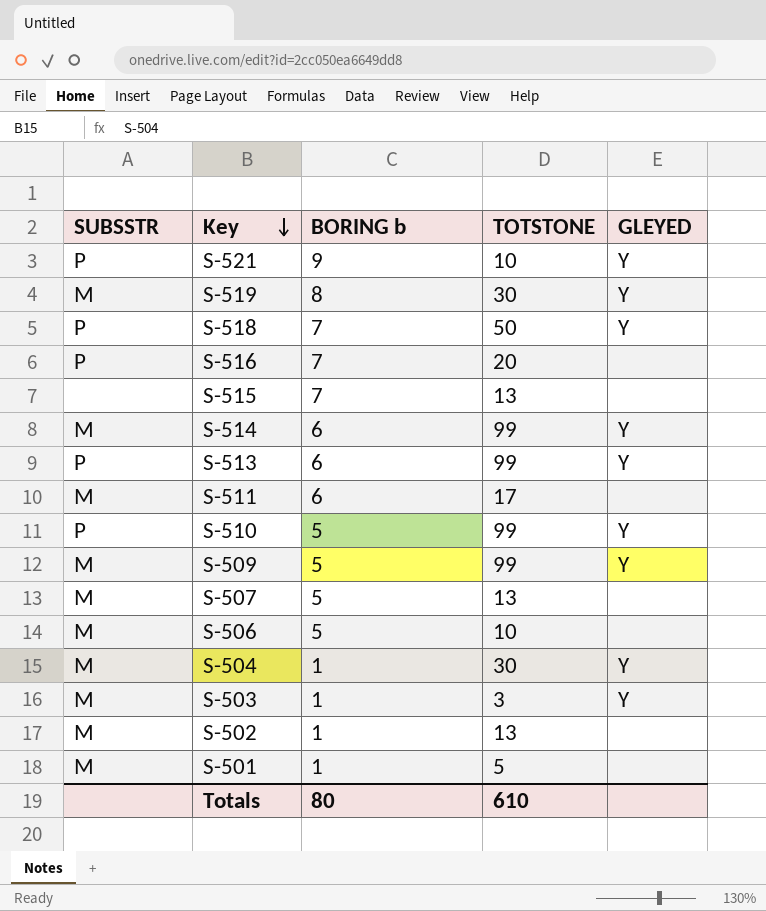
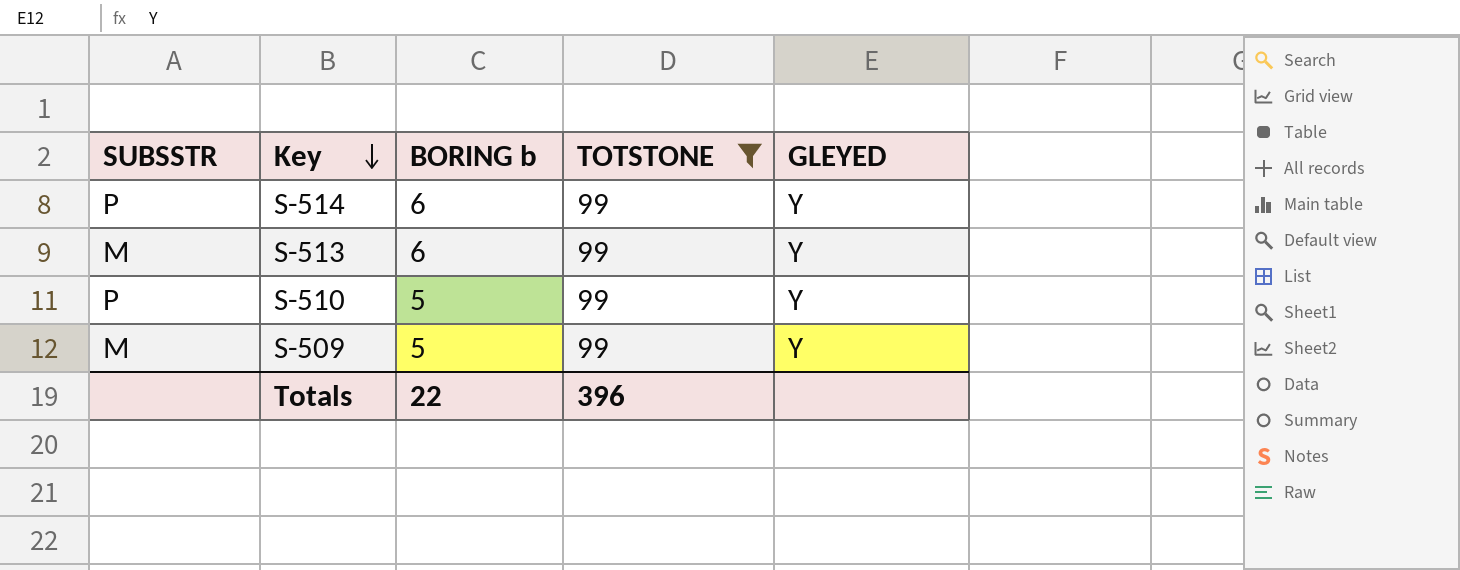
filter: none -> TOTSTONE = 99
S-514 | SUBSSTR: M -> P
S-513 | SUBSSTR: P -> M
Totals | BORING b: 80 -> 22
Totals | TOTSTONE: 610 -> 396

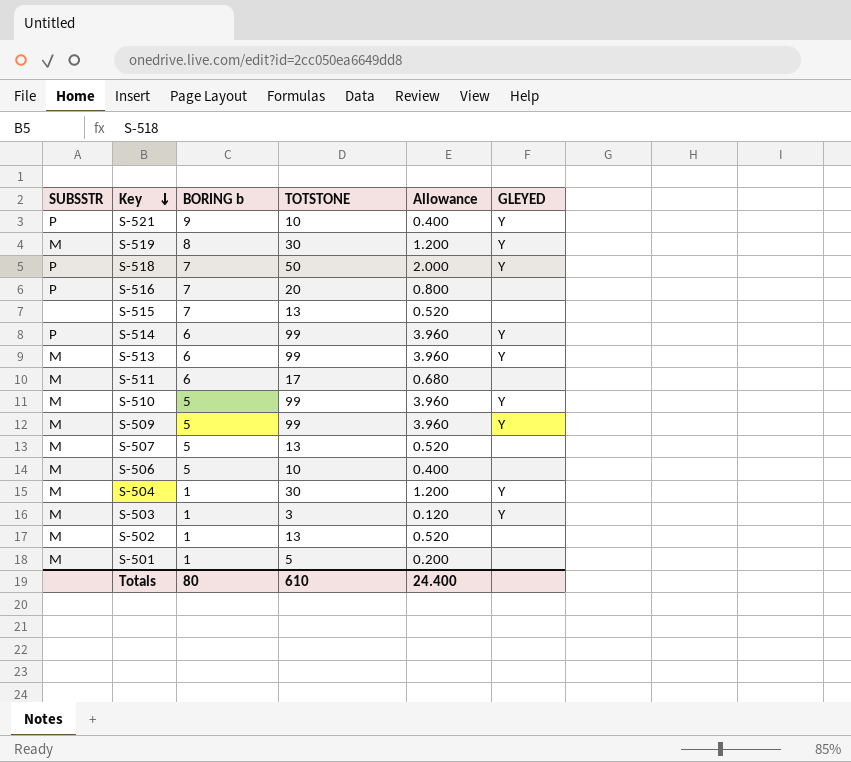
filter: TOTSTONE = 99 -> none
column Allowance | formula: none -> [TOTSTONE] * 0.04
S-510 | SUBSSTR: P -> M
Totals | BORING b: 22 -> 80
Totals | TOTSTONE: 396 -> 610

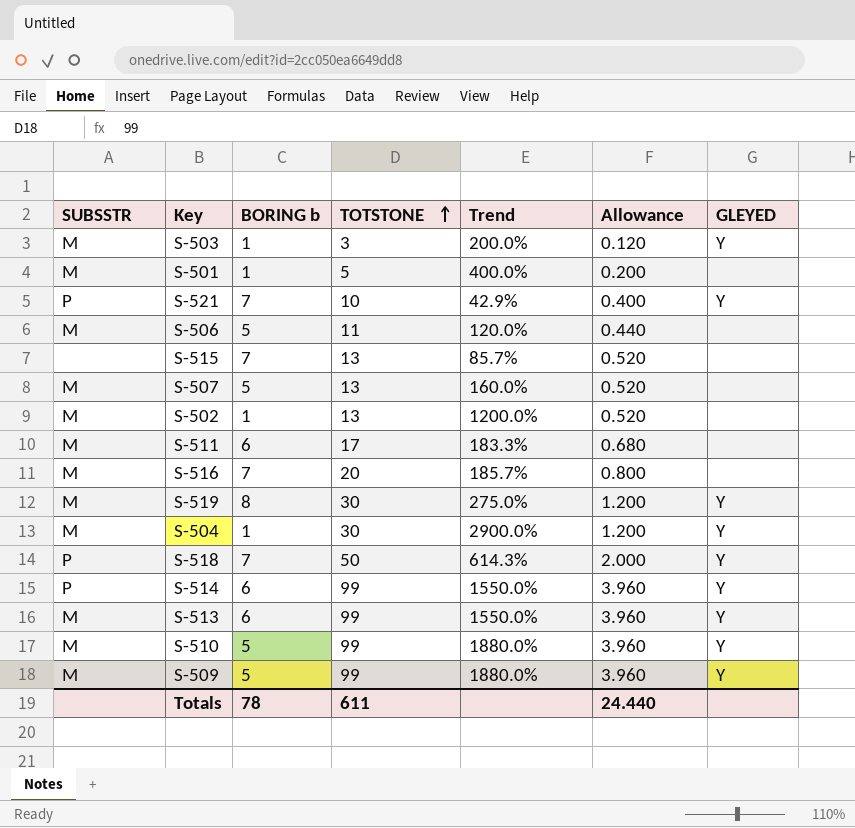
row order: Key descending -> TOTSTONE ascending
column Trend | formula: none -> ([TOTSTONE] - [BORING b]) / [BORING b]
S-521 | BORING b: 9 -> 7
S-506 | TOTSTONE: 10 -> 11
S-506 | Allowance: 0.400 -> 0.440
S-516 | SUBSSTR: P -> M
Totals | BORING b: 80 -> 78
Totals | TOTSTONE: 610 -> 611
Totals | Allowance: 24.400 -> 24.440

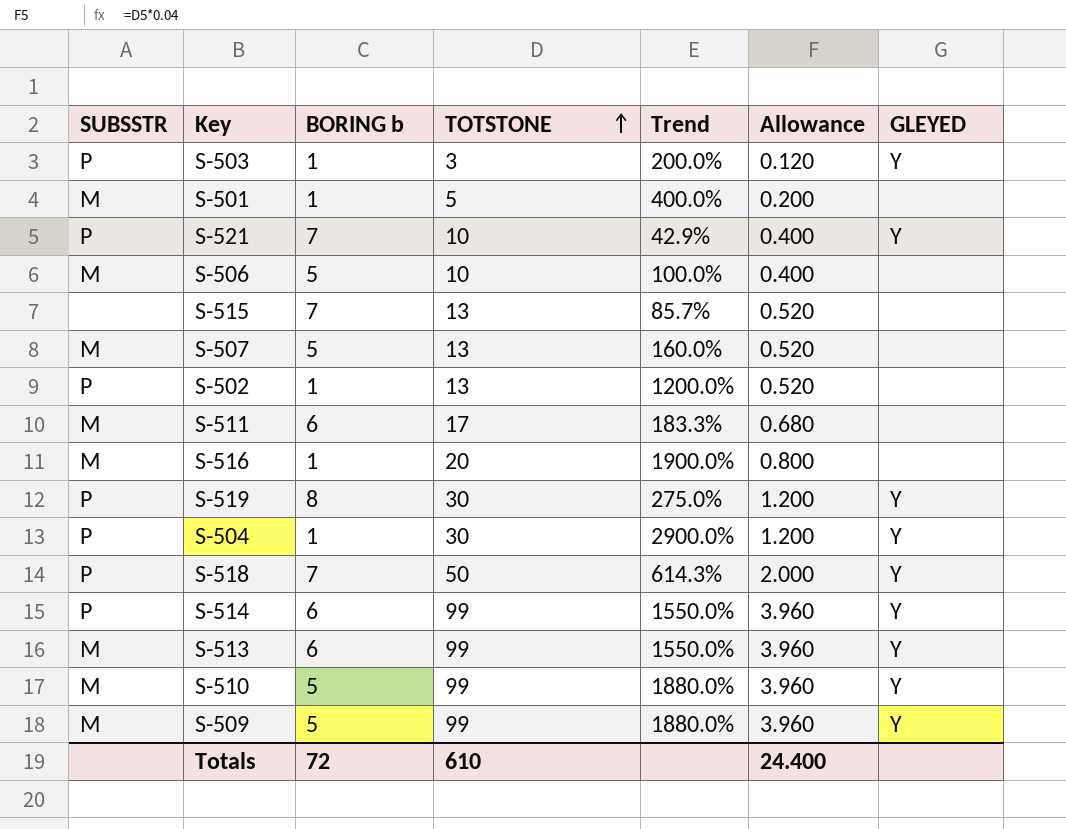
S-503 | SUBSSTR: M -> P
S-506 | TOTSTONE: 11 -> 10
S-506 | Trend: 120.0% -> 100.0%
S-506 | Allowance: 0.440 -> 0.400
S-502 | SUBSSTR: M -> P
S-516 | BORING b: 7 -> 1
S-516 | Trend: 185.7% -> 1900.0%
S-519 | SUBSSTR: M -> P
S-504 | SUBSSTR: M -> P
Totals | BORING b: 78 -> 72
Totals | TOTSTONE: 611 -> 610
Totals | Allowance: 24.440 -> 24.400

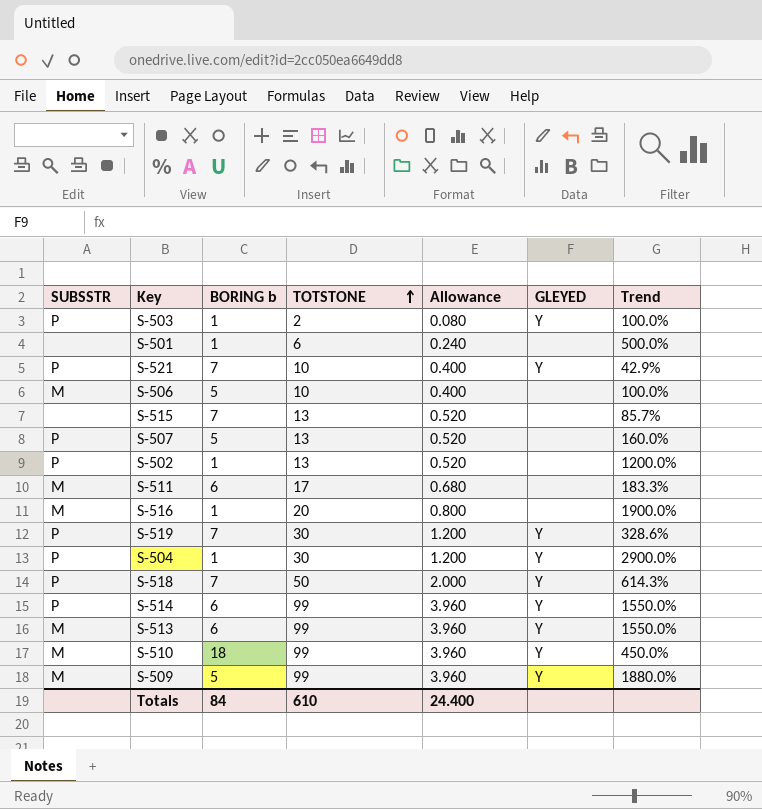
column Trend | position: 5 -> 7
S-503 | TOTSTONE: 3 -> 2
S-503 | Allowance: 0.120 -> 0.080
S-503 | Trend: 200.0% -> 100.0%
S-501 | SUBSSTR: M -> none
S-501 | TOTSTONE: 5 -> 6
S-501 | Allowance: 0.200 -> 0.240
S-501 | Trend: 400.0% -> 500.0%
S-507 | SUBSSTR: M -> P
S-519 | BORING b: 8 -> 7
S-519 | Trend: 275.0% -> 328.6%
S-510 | BORING b: 5 -> 18
S-510 | Trend: 1880.0% -> 450.0%
Totals | BORING b: 72 -> 84

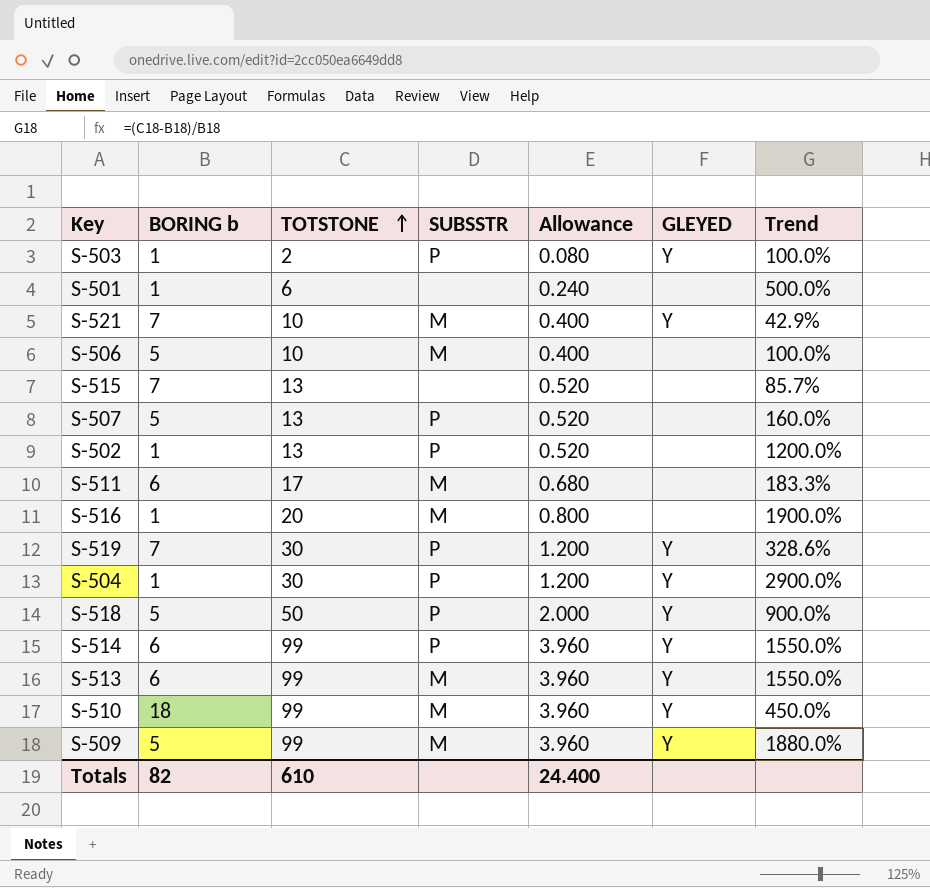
column SUBSSTR | position: 1 -> 4
S-521 | SUBSSTR: P -> M
S-518 | BORING b: 7 -> 5
S-518 | Trend: 614.3% -> 900.0%
Totals | BORING b: 84 -> 82

